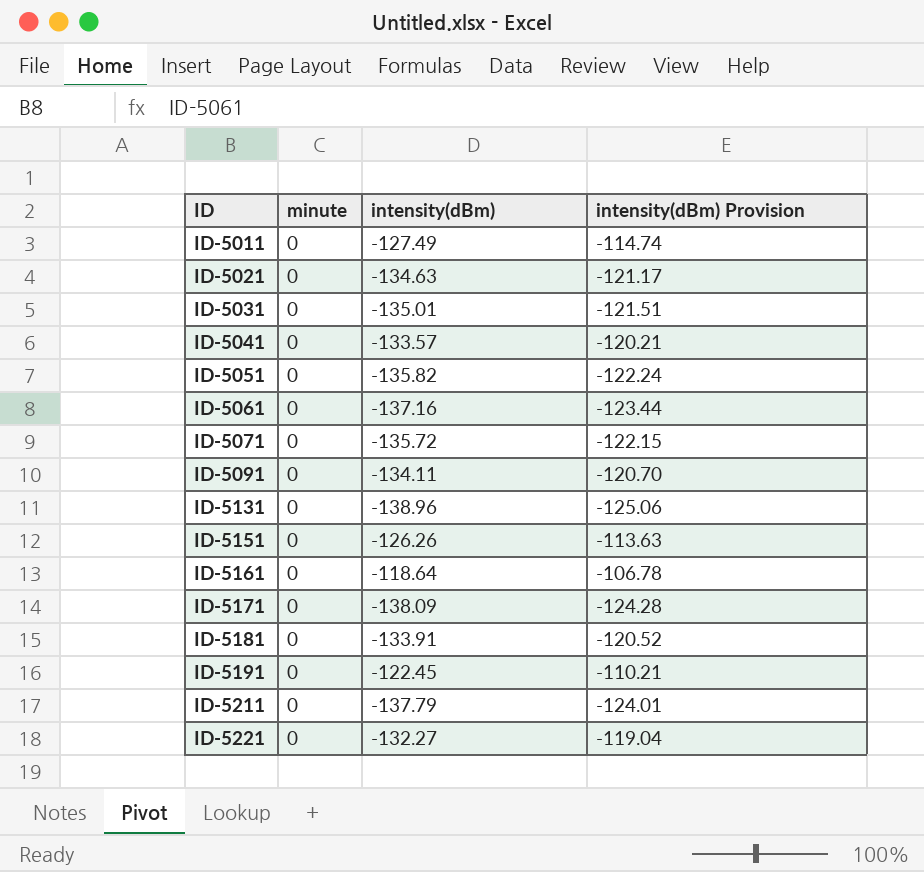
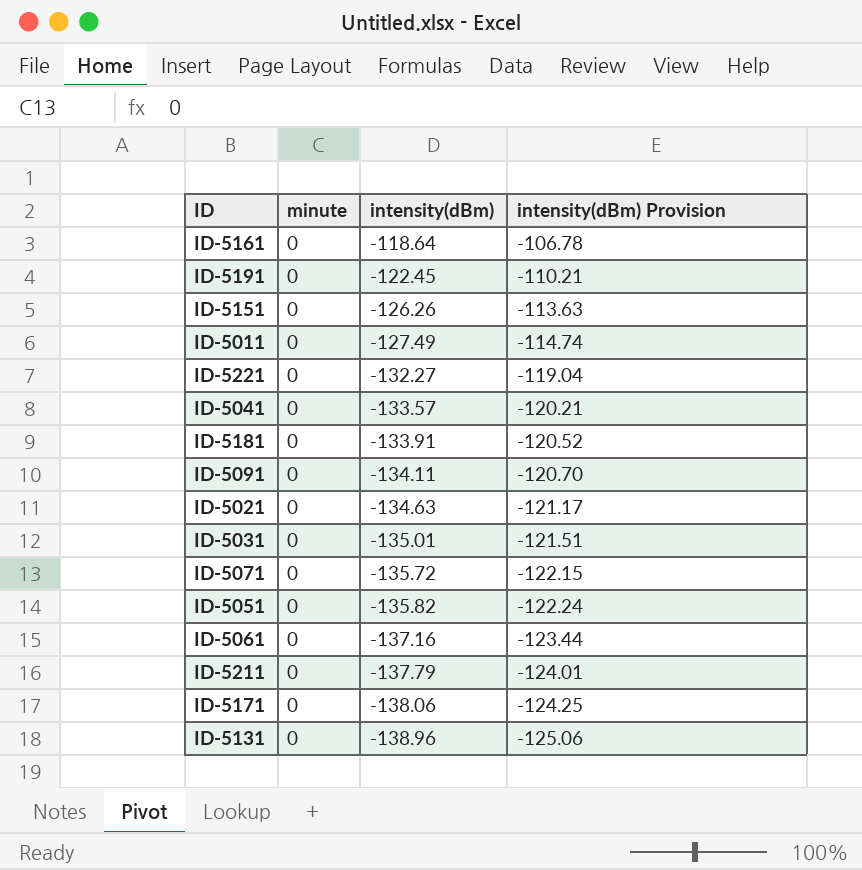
row order: ID ascending -> intensity(dBm) descending
ID-5171 | intensity(dBm): -138.09 -> -138.06
ID-5171 | intensity(dBm) Provision: -124.28 -> -124.25

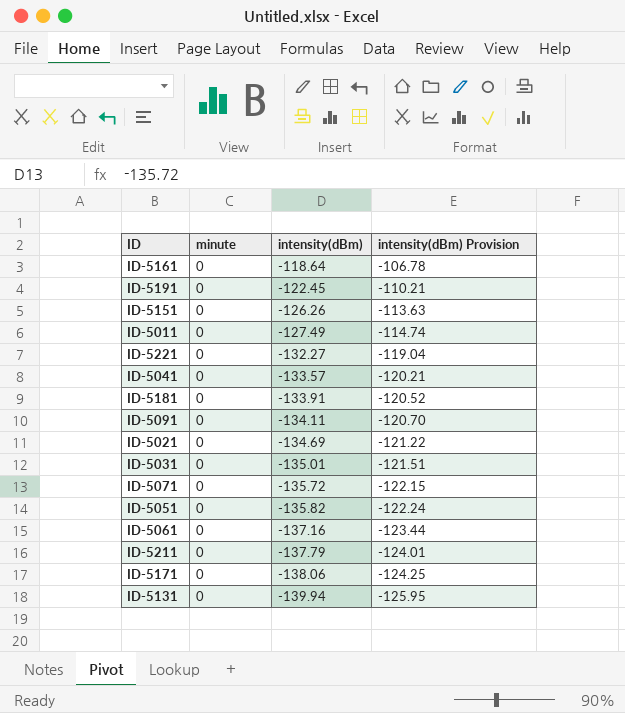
ID-5021 | intensity(dBm): -134.63 -> -134.69
ID-5021 | intensity(dBm) Provision: -121.17 -> -121.22
ID-5131 | intensity(dBm): -138.96 -> -139.94
ID-5131 | intensity(dBm) Provision: -125.06 -> -125.95

